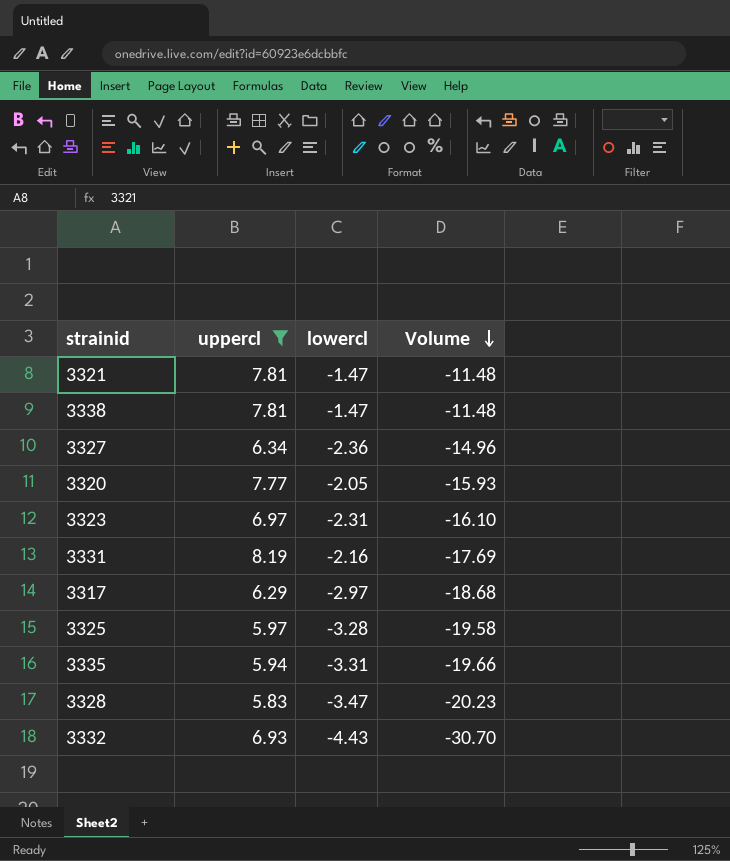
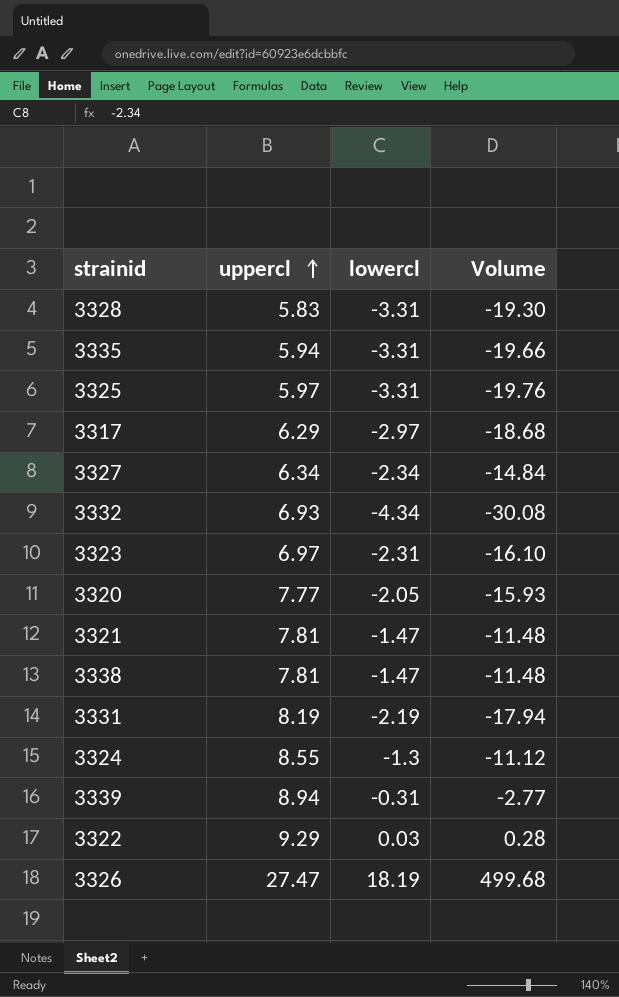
filter: uppercl <= 8.19 -> none
row order: Volume descending -> uppercl ascending
3328 | lowercl: -3.47 -> -3.31
3328 | Volume: -20.23 -> -19.30
3325 | lowercl: -3.28 -> -3.31
3325 | Volume: -19.58 -> -19.76
3327 | lowercl: -2.36 -> -2.34
3327 | Volume: -14.96 -> -14.84
3332 | lowercl: -4.43 -> -4.34
3332 | Volume: -30.70 -> -30.08
3331 | lowercl: -2.16 -> -2.19
3331 | Volume: -17.69 -> -17.94

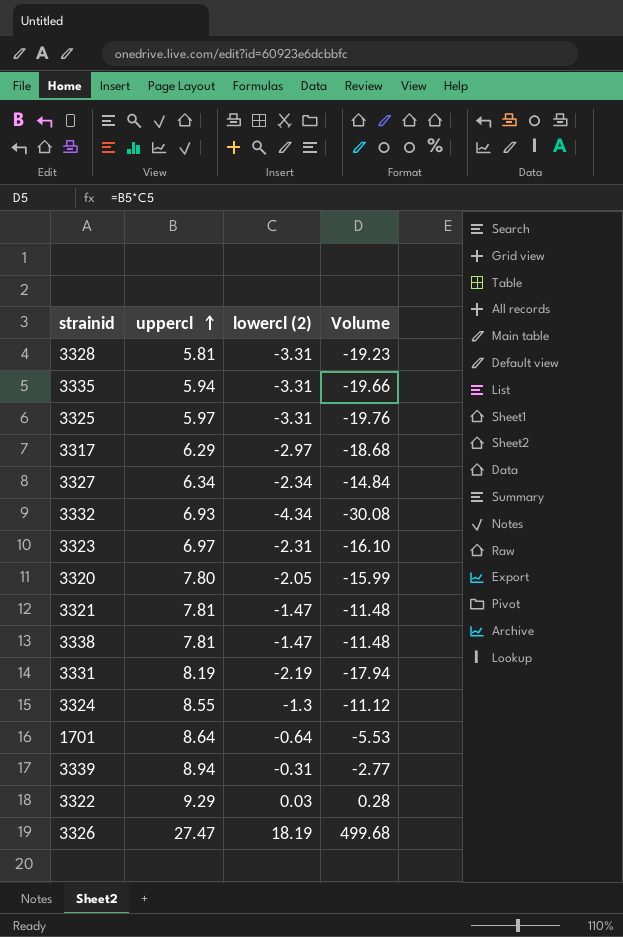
column name: lowercl -> lowercl (2)
3328 | uppercl: 5.83 -> 5.81
3328 | Volume: -19.30 -> -19.23
3320 | uppercl: 7.77 -> 7.80
3320 | Volume: -15.93 -> -15.99
row 1701: none -> 8.64 | -0.64 | -5.53

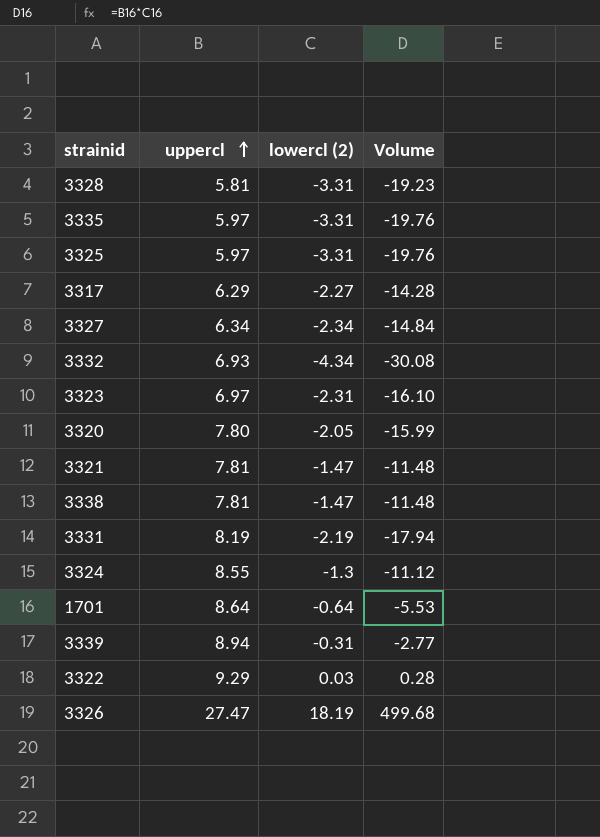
3335 | uppercl: 5.94 -> 5.97
3335 | Volume: -19.66 -> -19.76
3317 | lowercl (2): -2.97 -> -2.27
3317 | Volume: -18.68 -> -14.28

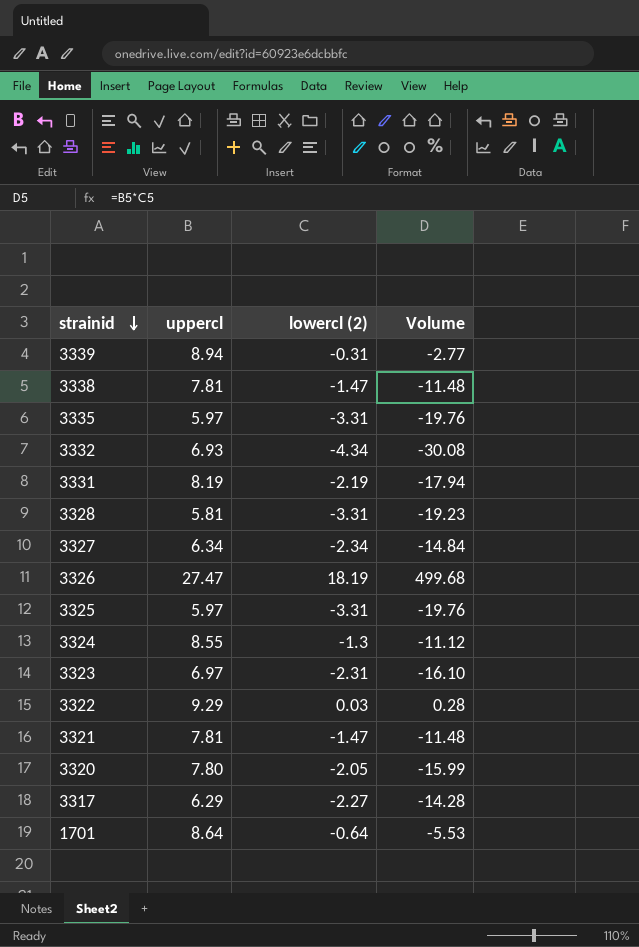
row order: uppercl ascending -> strainid descending

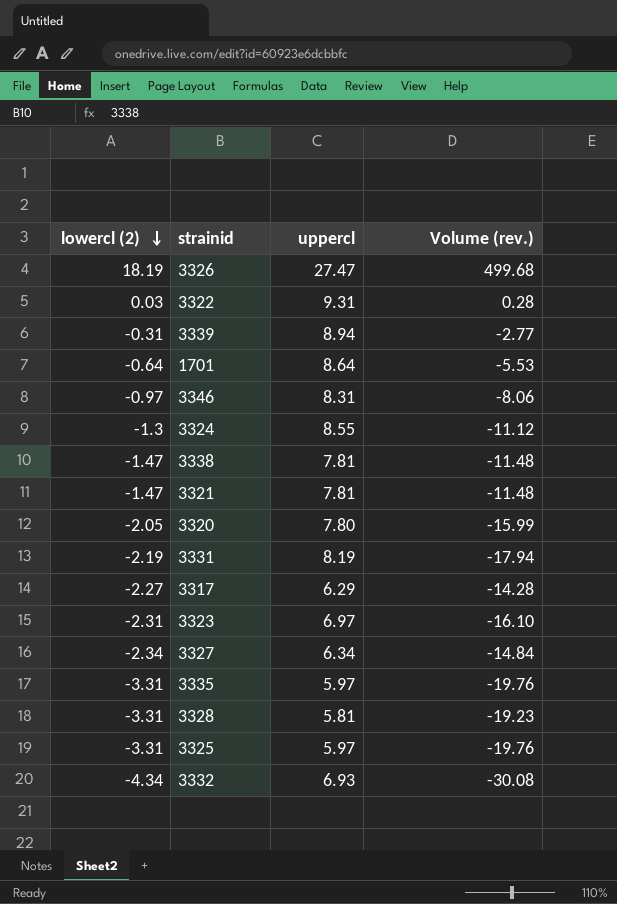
row order: strainid descending -> lowercl (2) descending
column lowercl (2) | position: 3 -> 1
column name: Volume -> Volume (rev.)
3322 | uppercl: 9.29 -> 9.31
row 3346: none -> -0.97 | 8.31 | -8.06

